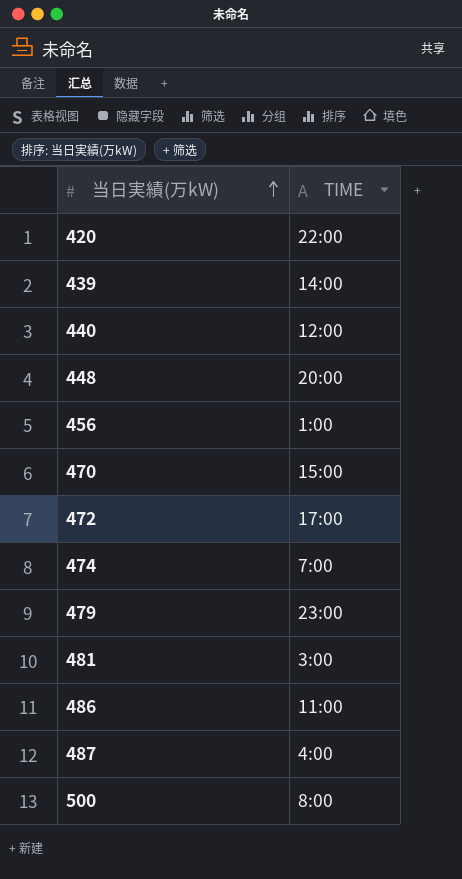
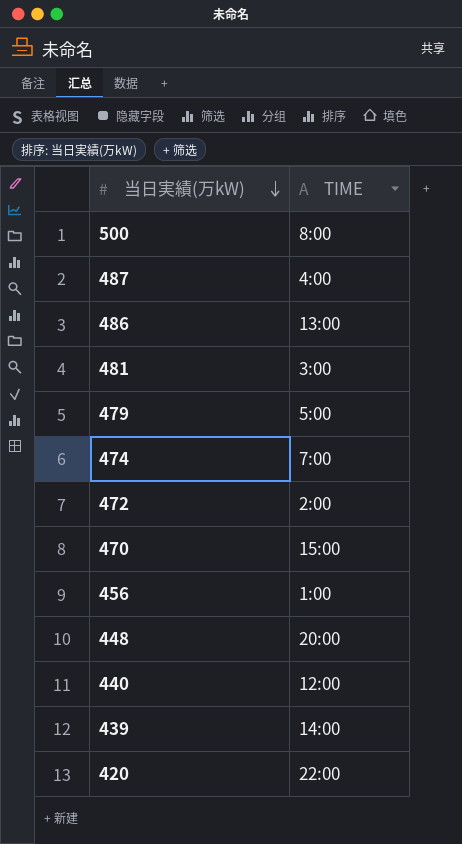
row order: 当日実績(万kW) ascending -> 当日実績(万kW) descending
486 | TIME: 11:00 -> 13:00
479 | TIME: 23:00 -> 5:00
472 | TIME: 17:00 -> 2:00

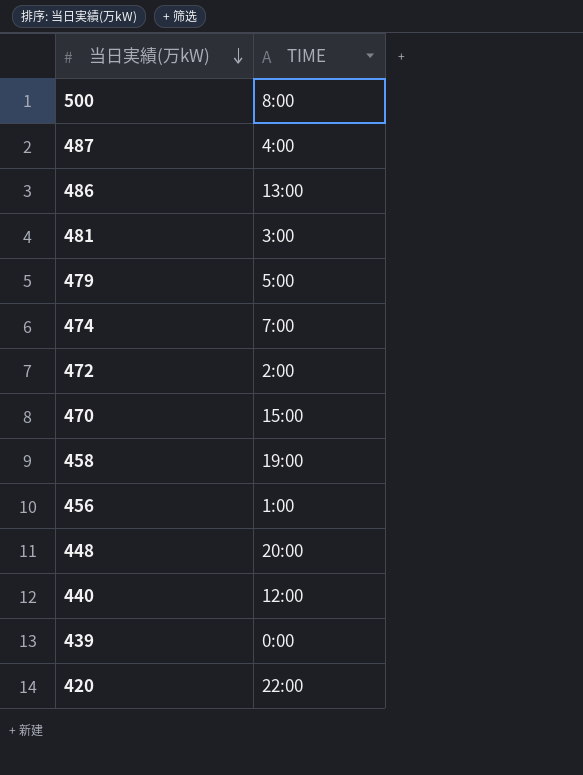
row 458: none -> 19:00
439 | TIME: 14:00 -> 0:00

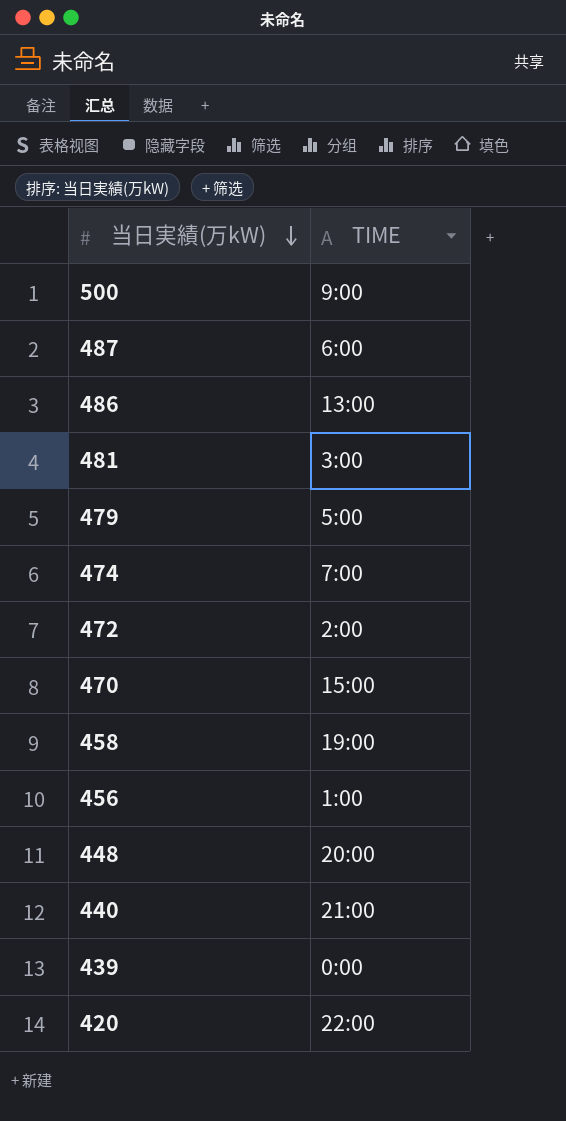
500 | TIME: 8:00 -> 9:00
487 | TIME: 4:00 -> 6:00
440 | TIME: 12:00 -> 21:00

